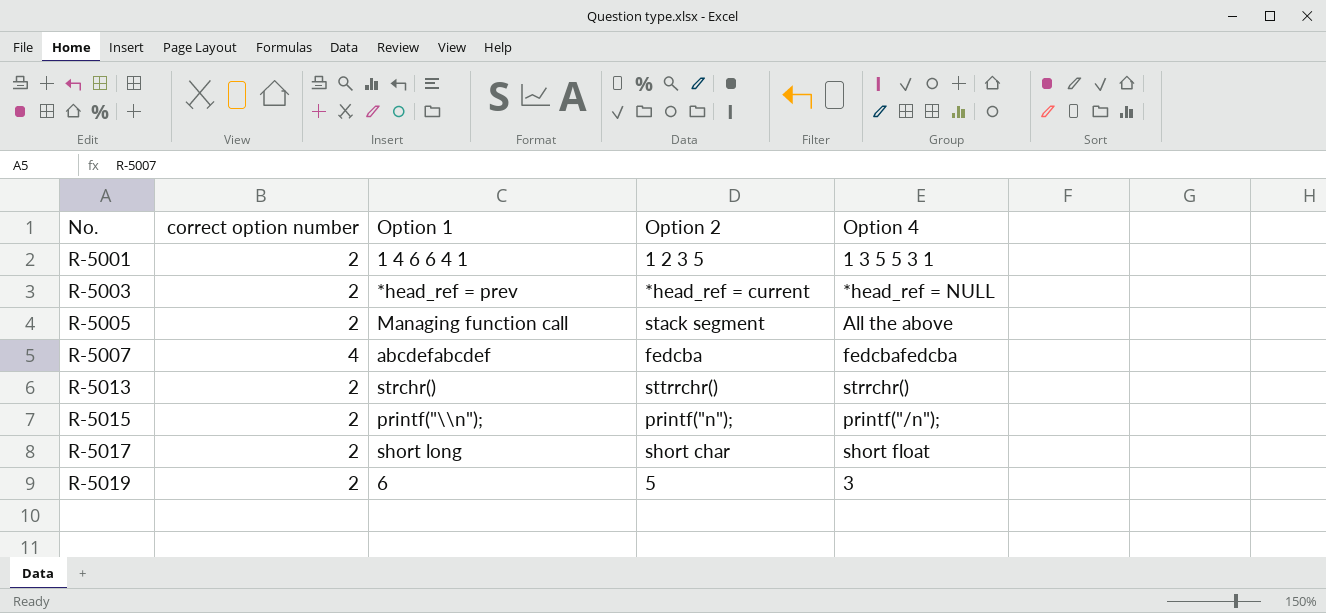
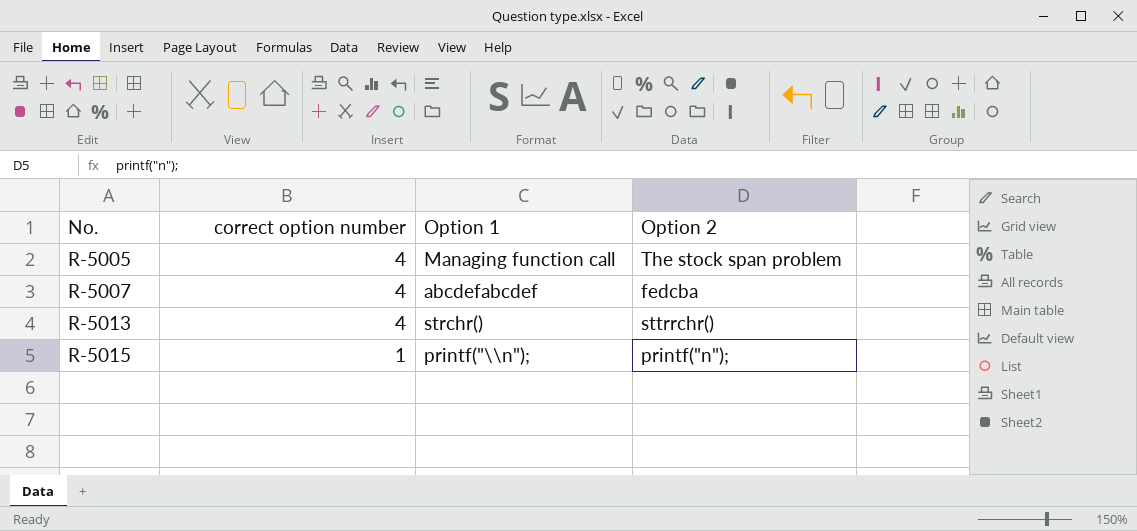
column Option 4 | position: 5 -> none
row R-5001: 2 | 1 4 6 6 4 1 | 1 2 3 5 | 1 3 5 5 3 1 -> none
row R-5003: 2 | *head_ref = prev | *head_ref = current | *head_ref = NULL -> none
row R-5017: 2 | short long | short char | short float -> none
row R-5019: 2 | 6 | 5 | 3 -> none
R-5005 | correct option number: 2 -> 4
R-5005 | Option 2: stack segment -> The stock span problem
R-5013 | correct option number: 2 -> 4
R-5015 | correct option number: 2 -> 1

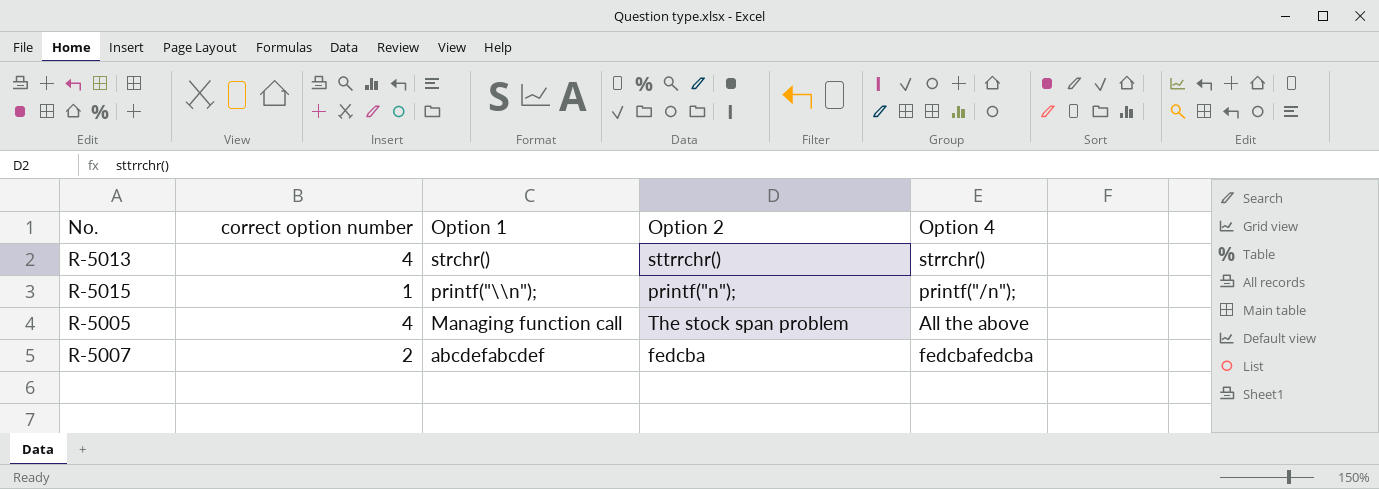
row order: No. ascending -> Option 1 descending
column Option 4 | position: none -> 5
R-5007 | correct option number: 4 -> 2

